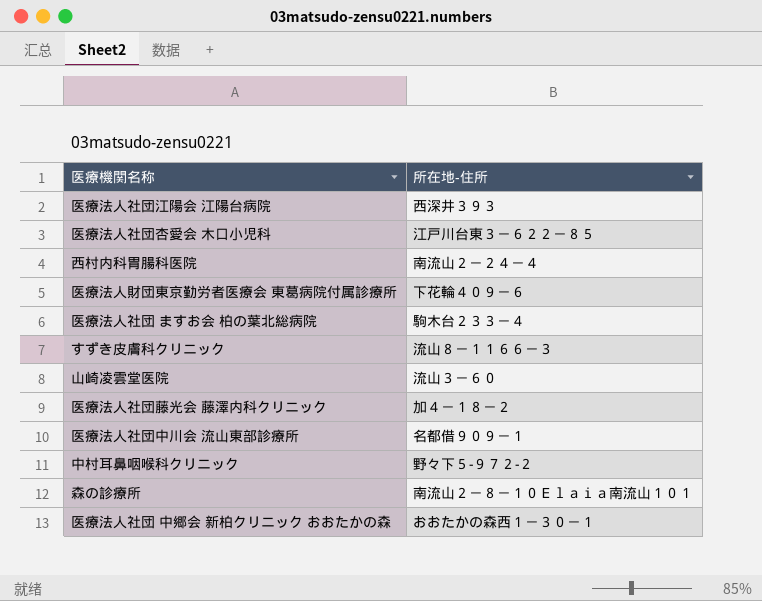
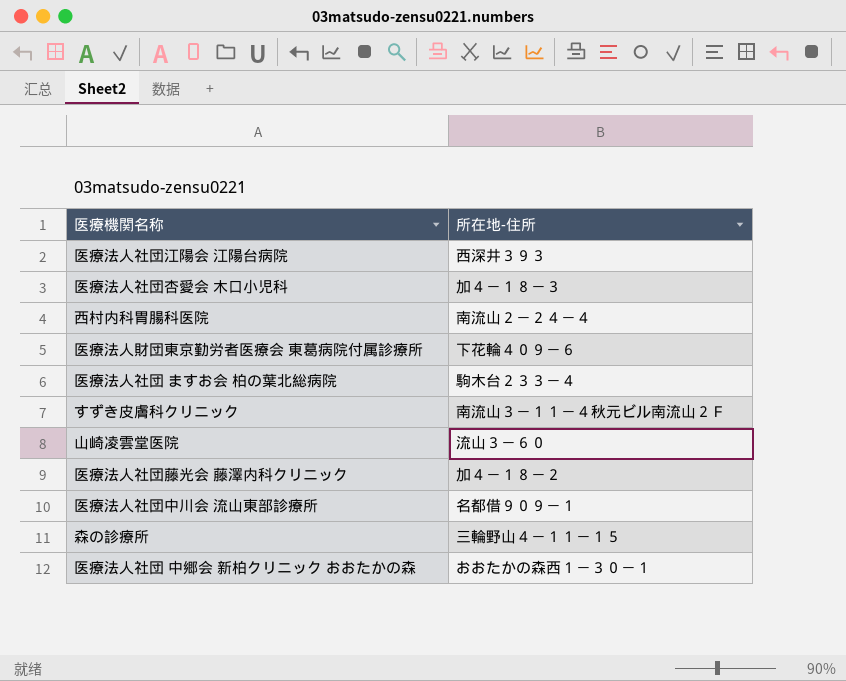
row 中村耳鼻咽喉科クリニック: 野々下５‐９７２‐２ -> none
医療法人社団杏愛会 木口小児科 | 所在地-住所: 江戸川台東３－６２２－８５ -> 加４－１８－３
すずき皮膚科クリニック | 所在地-住所: 流山８－１１６６－３ -> 南流山３－１１－４秋元ビル南流山２Ｆ
森の診療所 | 所在地-住所: 南流山２－８－１０Ｅｌａｉａ南流山１０１ -> 三輪野山４－１１－１５

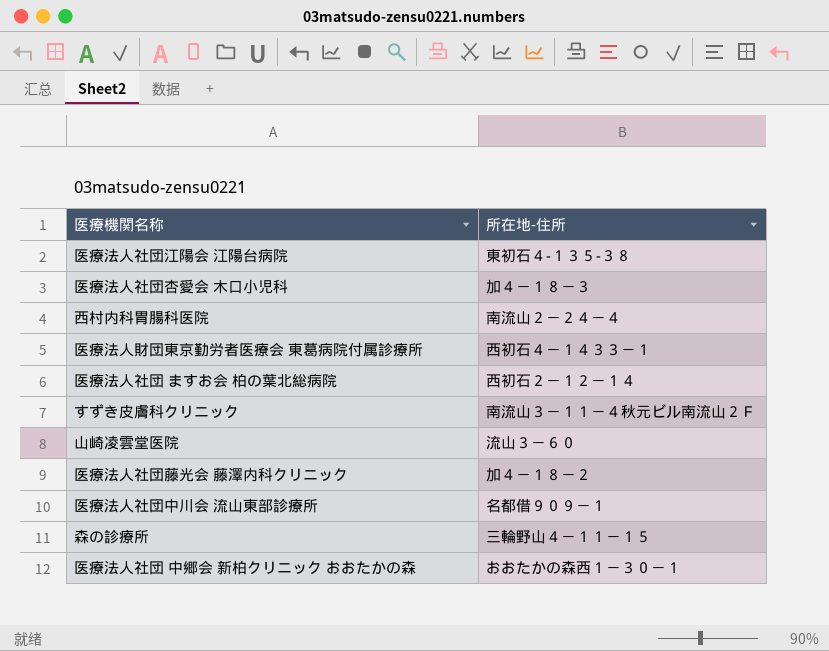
医療法人社団江陽会 江陽台病院 | 所在地-住所: 西深井３９３ -> 東初石４‐１３５‐３８
医療法人財団東京勤労者医療会 東葛病院付属診療所 | 所在地-住所: 下花輪４０９－６ -> 西初石４－１４３３－１
医療法人社団 ますお会 柏の葉北総病院 | 所在地-住所: 駒木台２３３－４ -> 西初石２－１２－１４

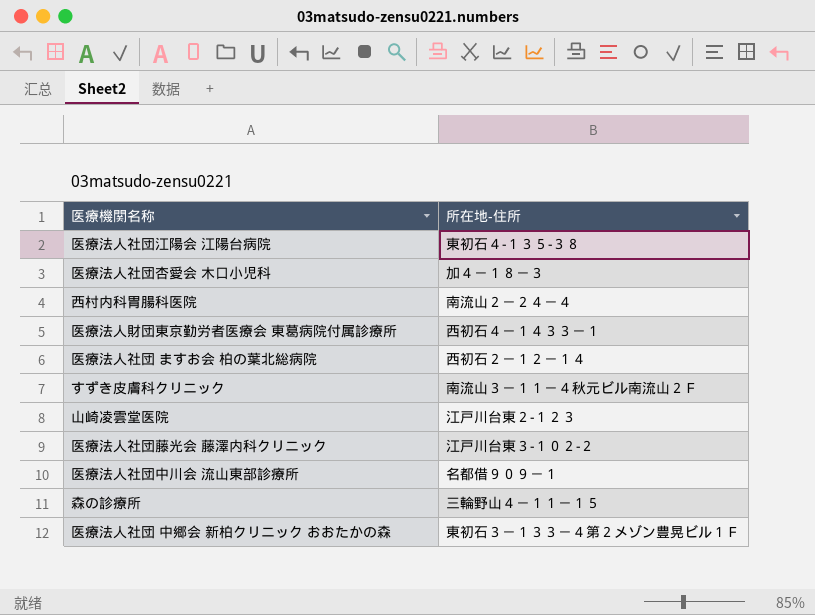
山崎凌雲堂医院 | 所在地-住所: 流山３－６０ -> 江戸川台東２‐１２３
医療法人社団藤光会 藤澤内科クリニック | 所在地-住所: 加４－１８－２ -> 江戸川台東３‐１０２‐２
医療法人社団 中郷会 新柏クリニック おおたかの森 | 所在地-住所: おおたかの森西１－３０－１ -> 東初石３－１３３－４第２メゾン豊晃ビル１Ｆ

